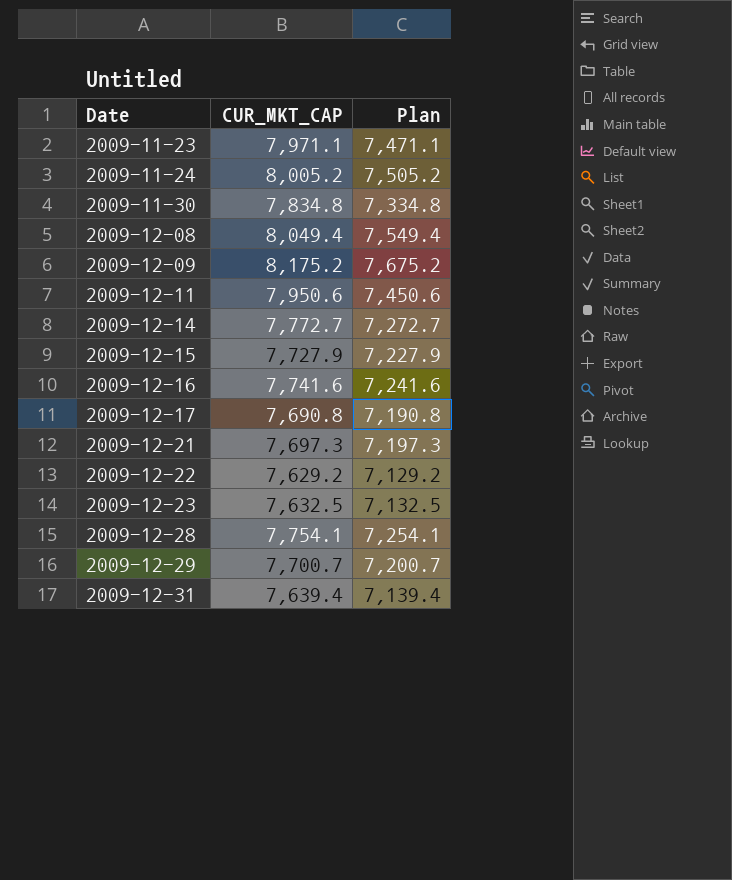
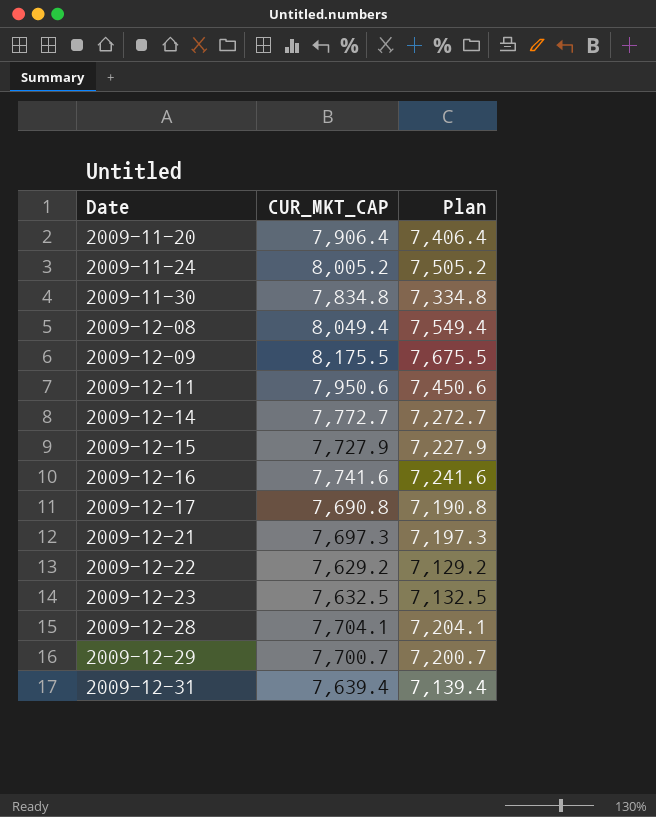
row 2009-11-23: 7,971.1 | 7,471.1 -> none
row 2009-11-20: none -> 7,906.4 | 7,406.4
2009-12-09 | CUR_MKT_CAP: 8,175.2 -> 8,175.5
2009-12-09 | Plan: 7,675.2 -> 7,675.5
2009-12-28 | CUR_MKT_CAP: 7,754.1 -> 7,704.1
2009-12-28 | Plan: 7,254.1 -> 7,204.1

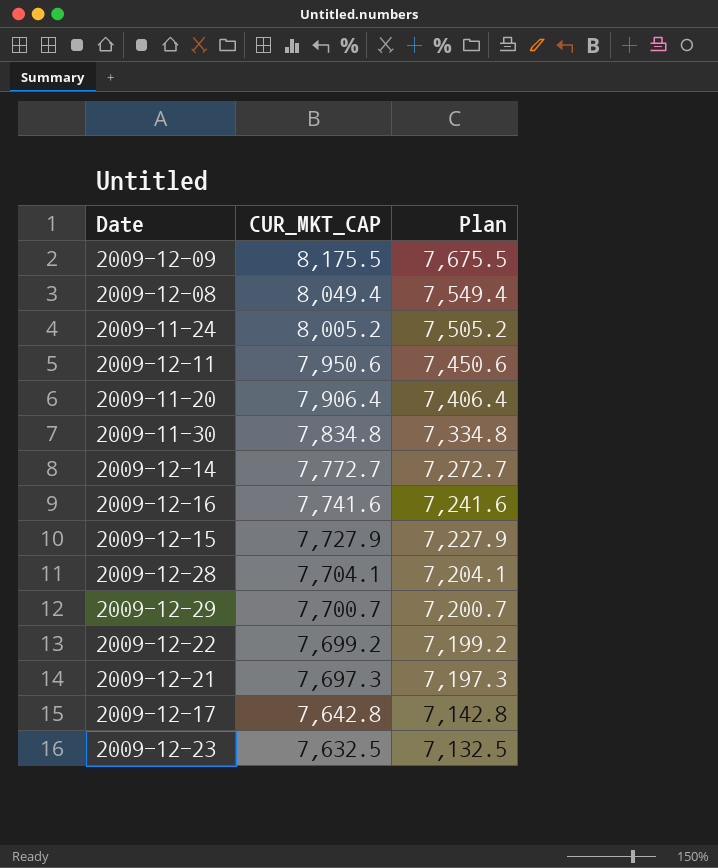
row order: Date ascending -> CUR_MKT_CAP descending
row 2009-12-31: 7,639.4 | 7,139.4 -> none
2009-12-22 | CUR_MKT_CAP: 7,629.2 -> 7,699.2
2009-12-22 | Plan: 7,129.2 -> 7,199.2
2009-12-17 | CUR_MKT_CAP: 7,690.8 -> 7,642.8
2009-12-17 | Plan: 7,190.8 -> 7,142.8

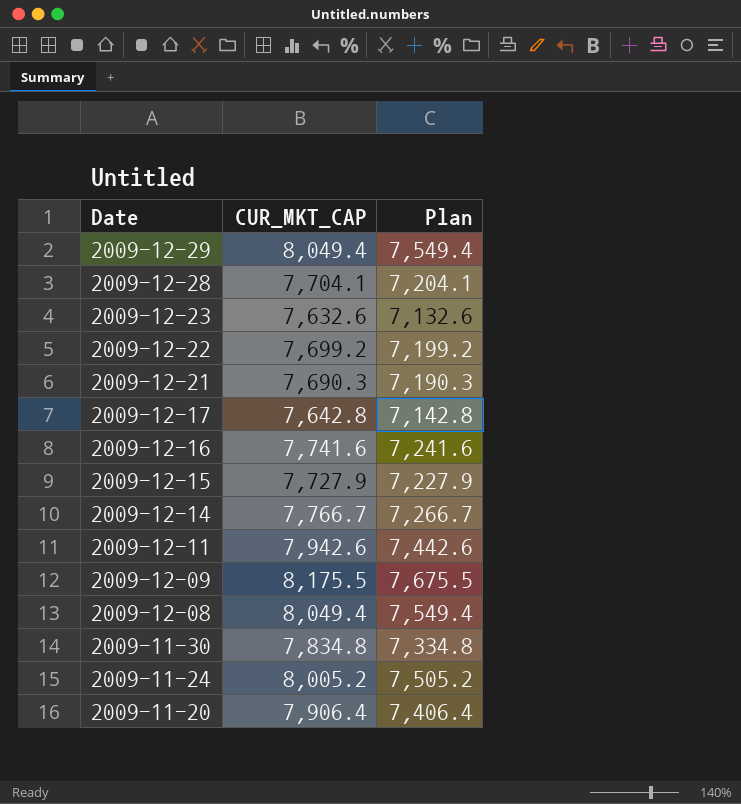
row order: CUR_MKT_CAP descending -> Date descending
2009-12-29 | CUR_MKT_CAP: 7,700.7 -> 8,049.4
2009-12-29 | Plan: 7,200.7 -> 7,549.4
2009-12-23 | CUR_MKT_CAP: 7,632.5 -> 7,632.6
2009-12-23 | Plan: 7,132.5 -> 7,132.6
2009-12-21 | CUR_MKT_CAP: 7,697.3 -> 7,690.3
2009-12-21 | Plan: 7,197.3 -> 7,190.3
2009-12-14 | CUR_MKT_CAP: 7,772.7 -> 7,766.7
2009-12-14 | Plan: 7,272.7 -> 7,266.7
2009-12-11 | CUR_MKT_CAP: 7,950.6 -> 7,942.6
2009-12-11 | Plan: 7,450.6 -> 7,442.6

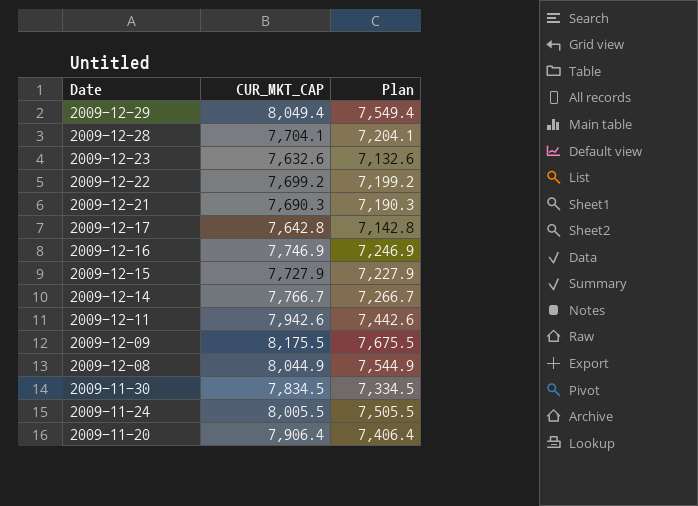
2009-12-16 | CUR_MKT_CAP: 7,741.6 -> 7,746.9
2009-12-16 | Plan: 7,241.6 -> 7,246.9
2009-12-08 | CUR_MKT_CAP: 8,049.4 -> 8,044.9
2009-12-08 | Plan: 7,549.4 -> 7,544.9
2009-11-30 | CUR_MKT_CAP: 7,834.8 -> 7,834.5
2009-11-30 | Plan: 7,334.8 -> 7,334.5
2009-11-24 | CUR_MKT_CAP: 8,005.2 -> 8,005.5
2009-11-24 | Plan: 7,505.2 -> 7,505.5

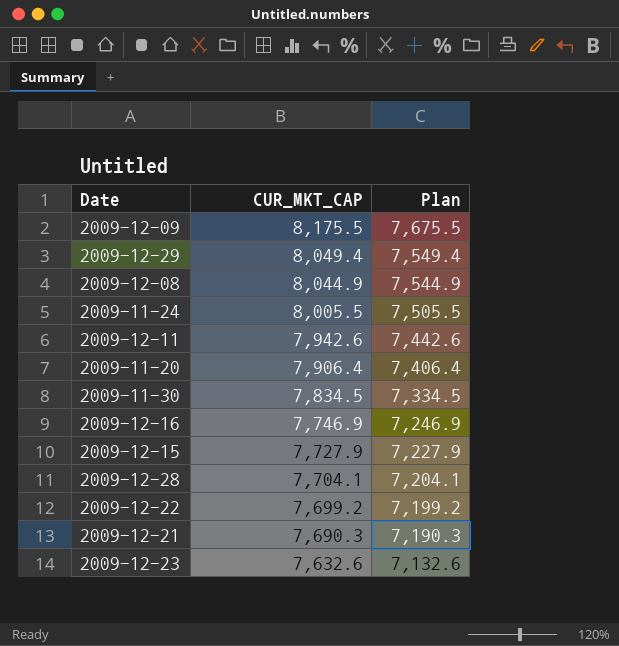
row order: Date descending -> CUR_MKT_CAP descending
row 2009-12-17: 7,642.8 | 7,142.8 -> none
row 2009-12-14: 7,766.7 | 7,266.7 -> none

